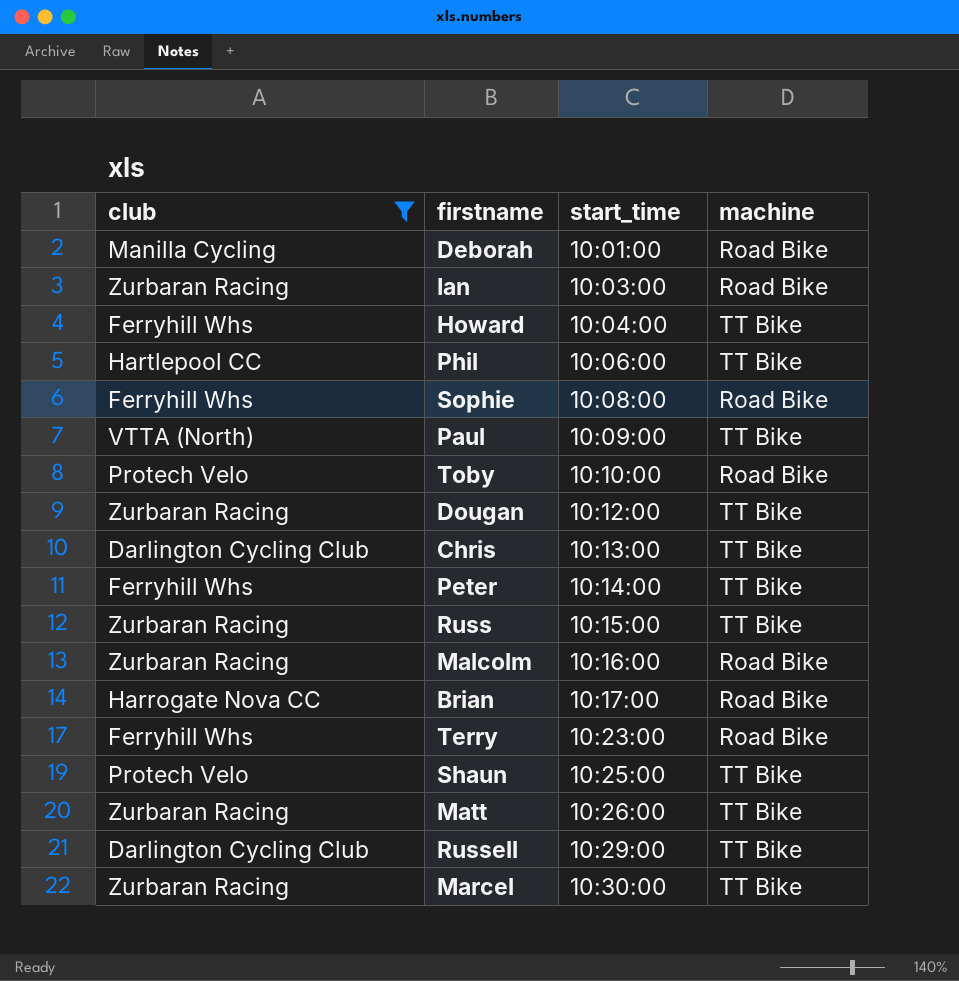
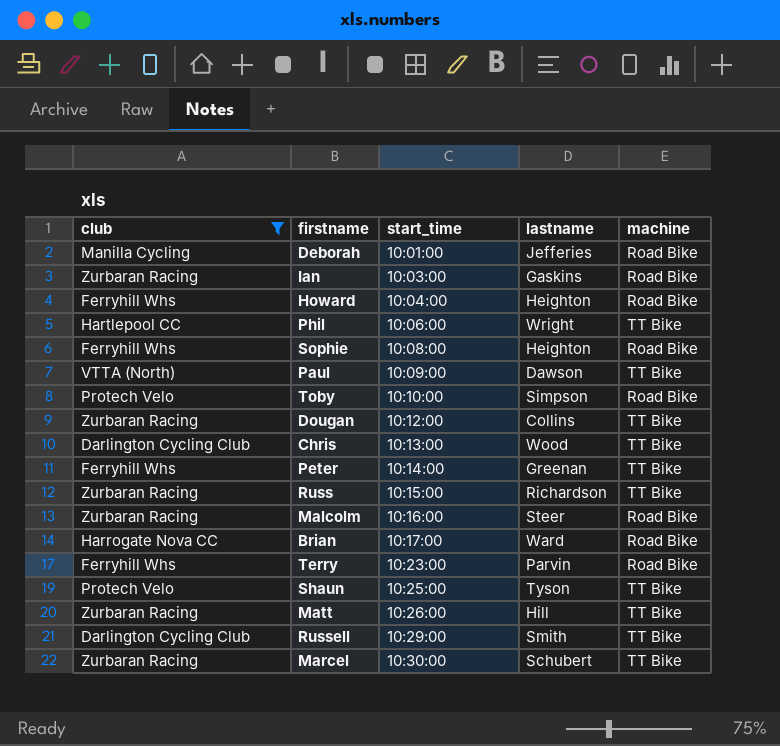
column lastname | position: none -> 4
Howard | machine: TT Bike -> Road Bike

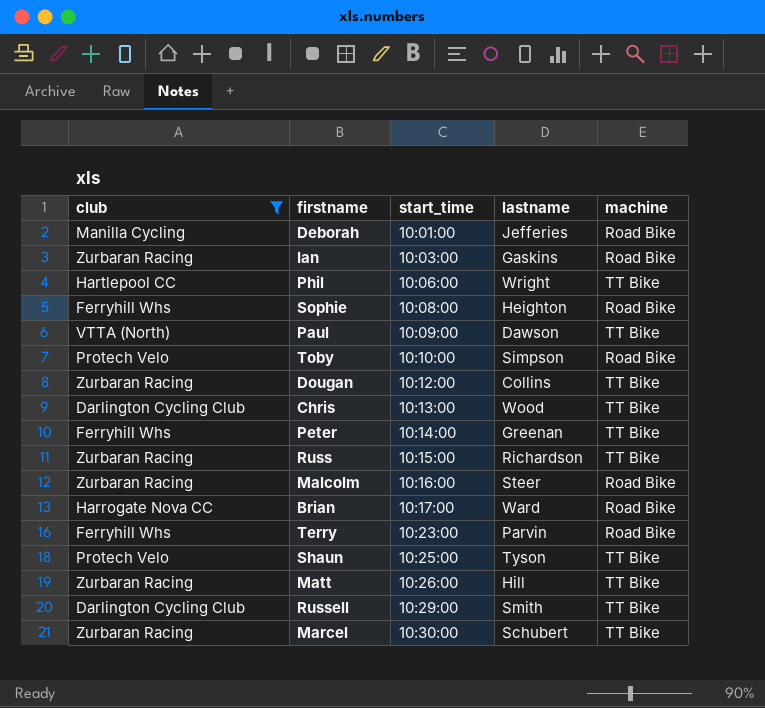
row Howard: Ferryhill Whs | 10:04:00 | Heighton | Road Bike -> none

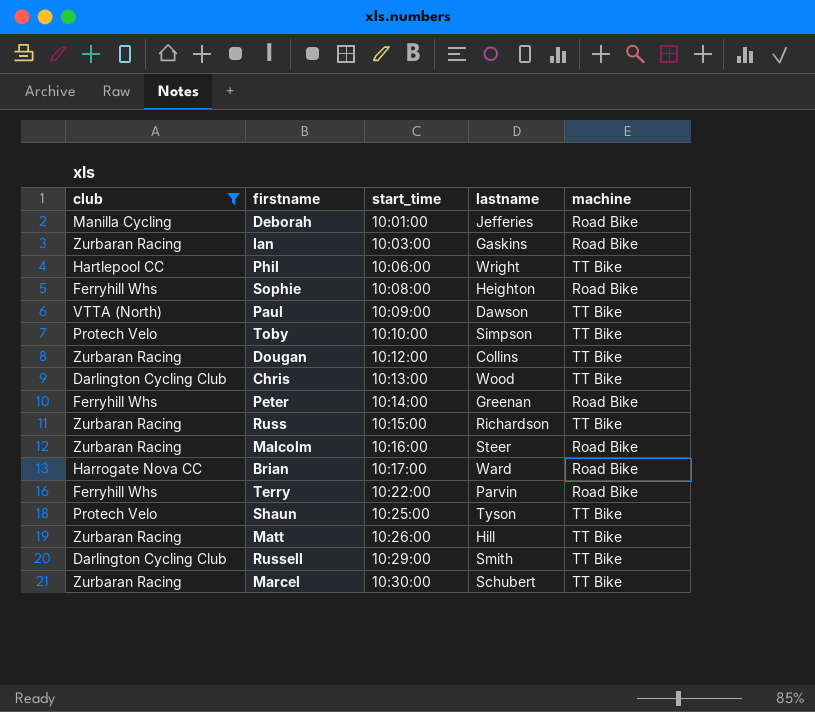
Toby | machine: Road Bike -> TT Bike
Peter | machine: TT Bike -> Road Bike
Terry | start_time: 10:23:00 -> 10:22:00

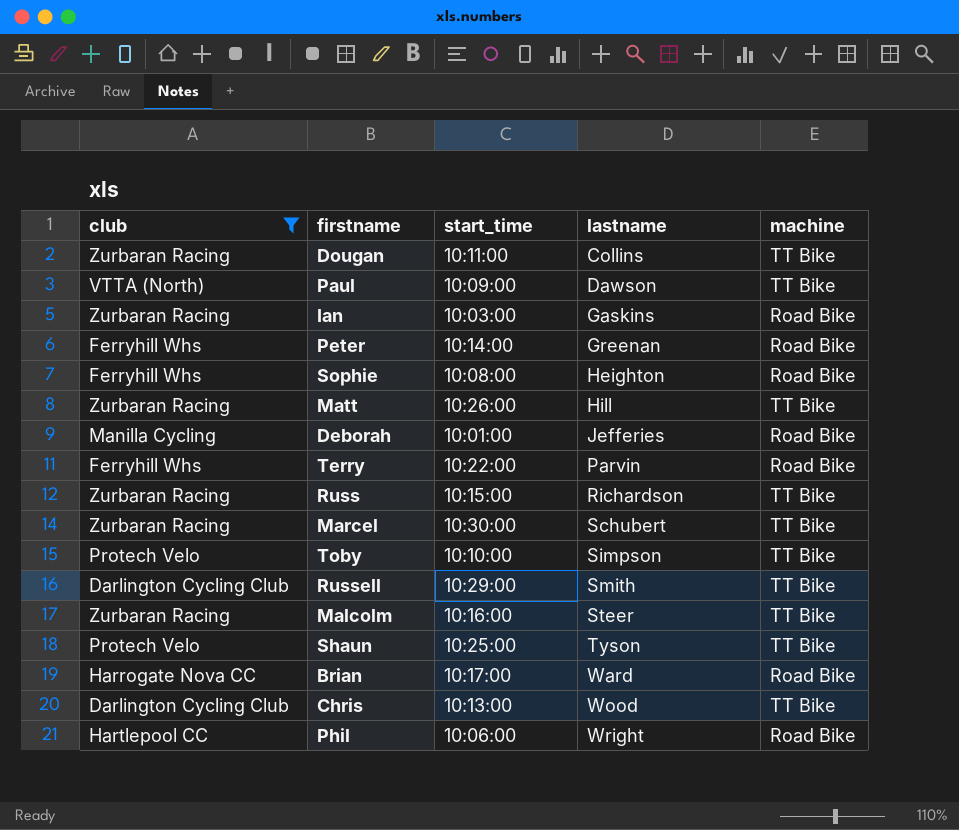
row order: start_time ascending -> lastname ascending
Dougan | start_time: 10:12:00 -> 10:11:00
Malcolm | machine: Road Bike -> TT Bike
Phil | machine: TT Bike -> Road Bike

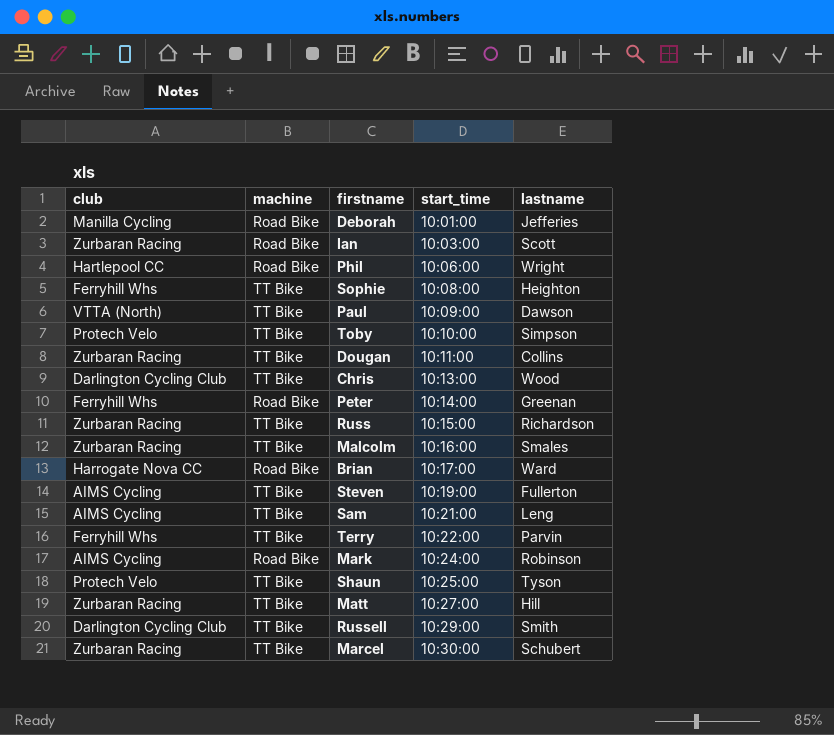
filter: club != AIMS Cycling -> none
row order: lastname ascending -> start_time ascending
column machine | position: 5 -> 2
Ian | lastname: Gaskins -> Scott
Sophie | machine: Road Bike -> TT Bike
Malcolm | lastname: Steer -> Smales
Terry | machine: Road Bike -> TT Bike
Matt | start_time: 10:26:00 -> 10:27:00

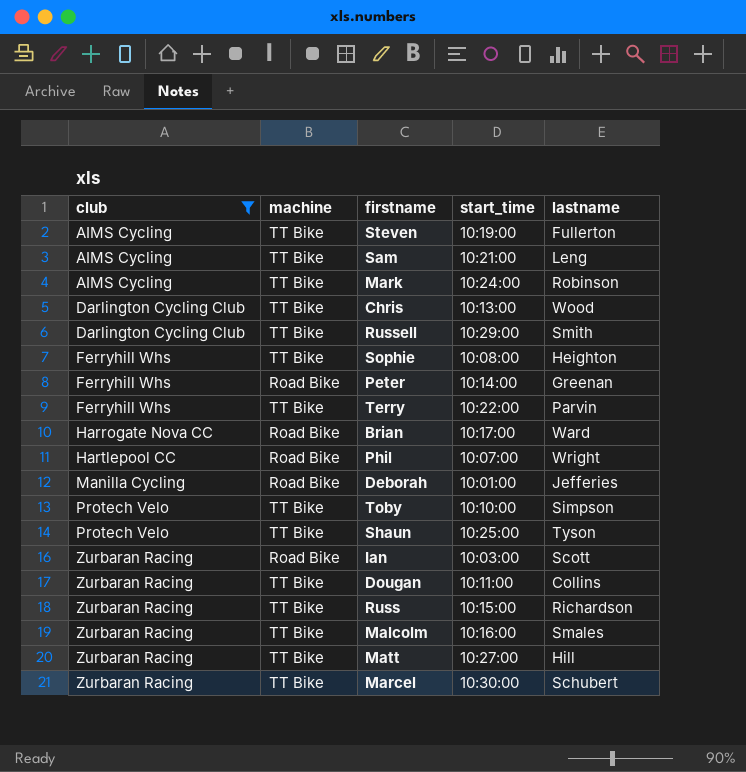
filter: none -> club != VTTA (North)
row order: start_time ascending -> club ascending
Mark | machine: Road Bike -> TT Bike
Phil | start_time: 10:06:00 -> 10:07:00

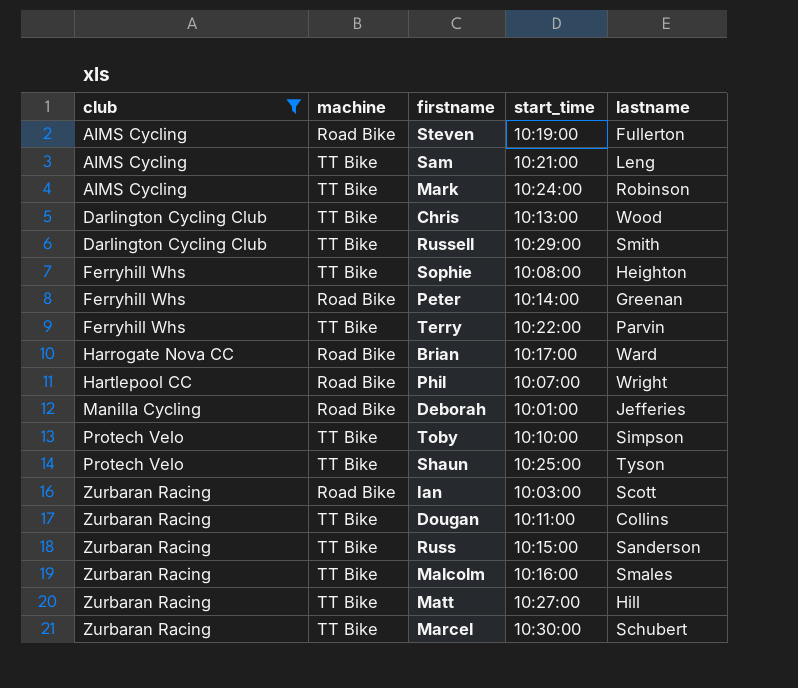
Steven | machine: TT Bike -> Road Bike
Russ | lastname: Richardson -> Sanderson

